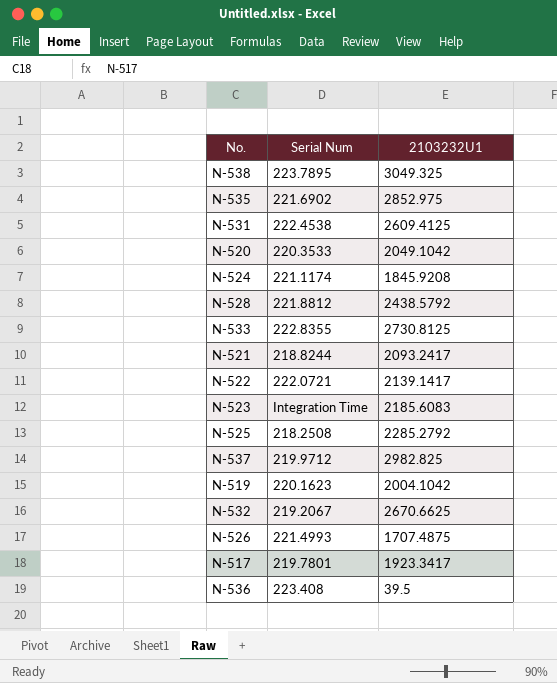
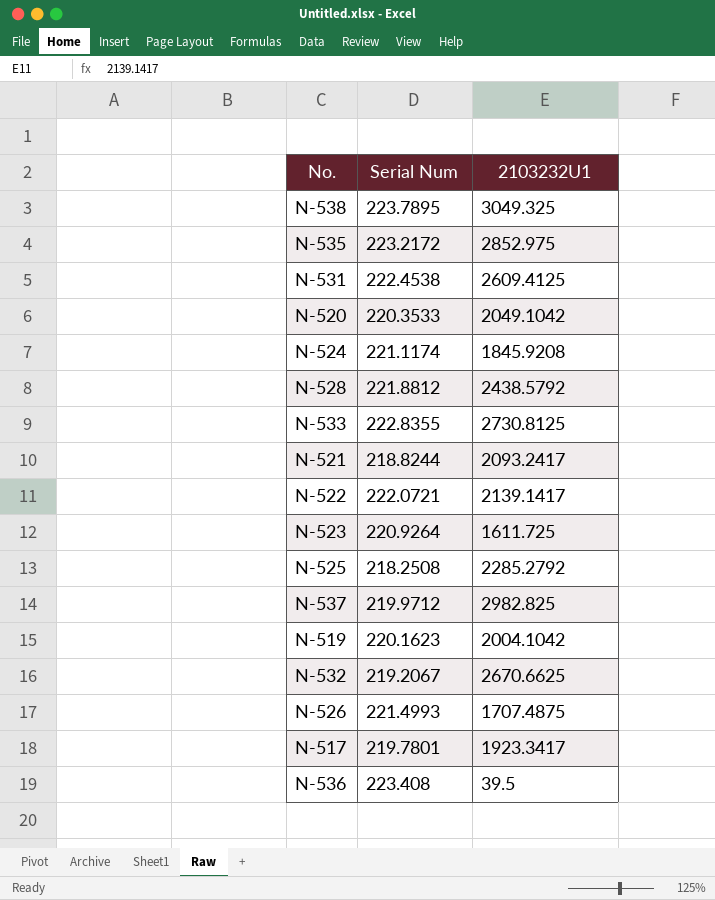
N-535 | Serial Num: 221.6902 -> 223.2172
N-523 | Serial Num: Integration Time -> 220.9264
N-523 | 2103232U1: 2185.6083 -> 1611.725

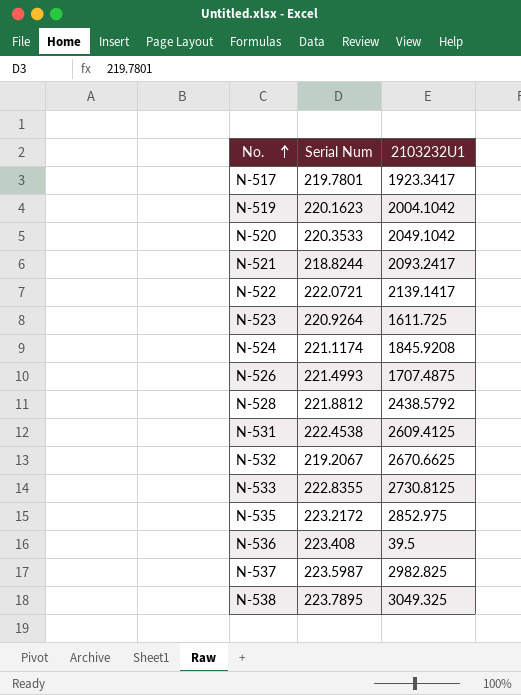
row order: none -> No. ascending
row N-525: 218.2508 | 2285.2792 -> none
N-537 | Serial Num: 219.9712 -> 223.5987

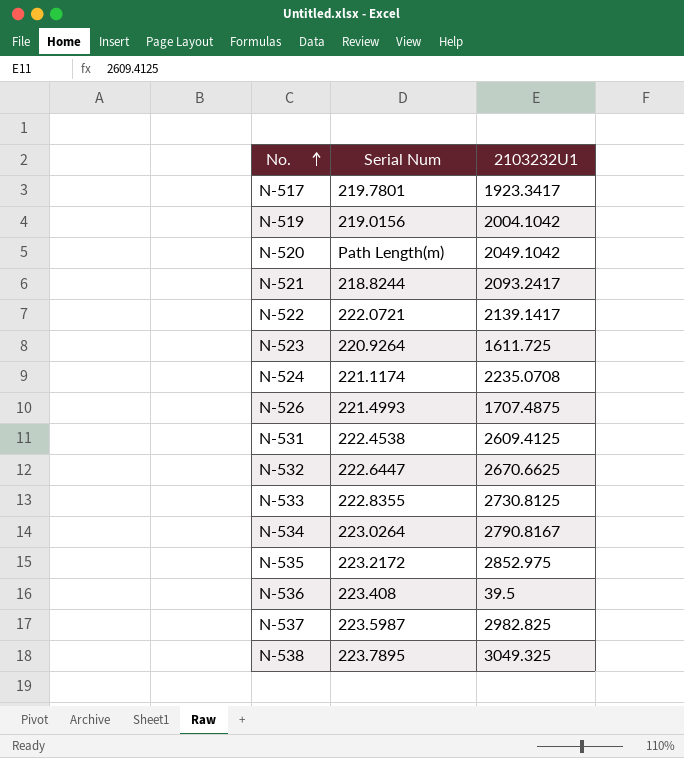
row N-528: 221.8812 | 2438.5792 -> none
N-519 | Serial Num: 220.1623 -> 219.0156
N-520 | Serial Num: 220.3533 -> Path Length(m)
N-524 | 2103232U1: 1845.9208 -> 2235.0708
N-532 | Serial Num: 219.2067 -> 222.6447
row N-534: none -> 223.0264 | 2790.8167

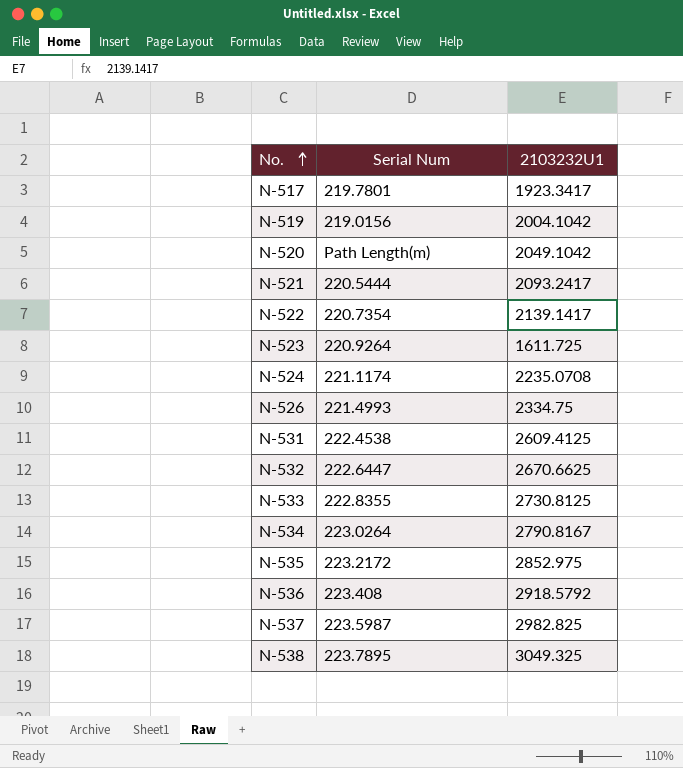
N-521 | Serial Num: 218.8244 -> 220.5444
N-522 | Serial Num: 222.0721 -> 220.7354
N-526 | 2103232U1: 1707.4875 -> 2334.75
N-536 | 2103232U1: 39.5 -> 2918.5792

